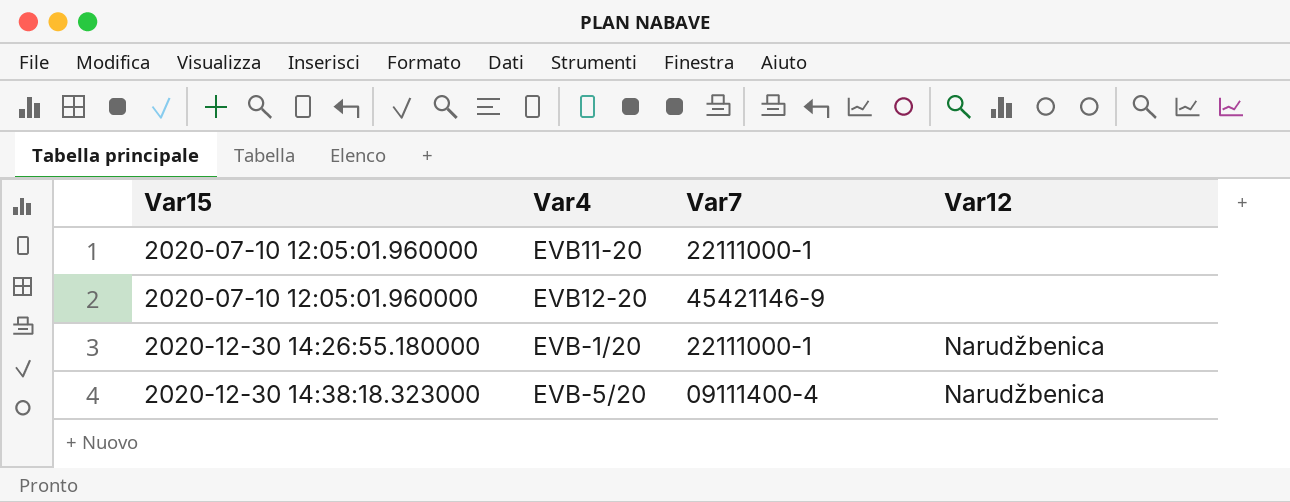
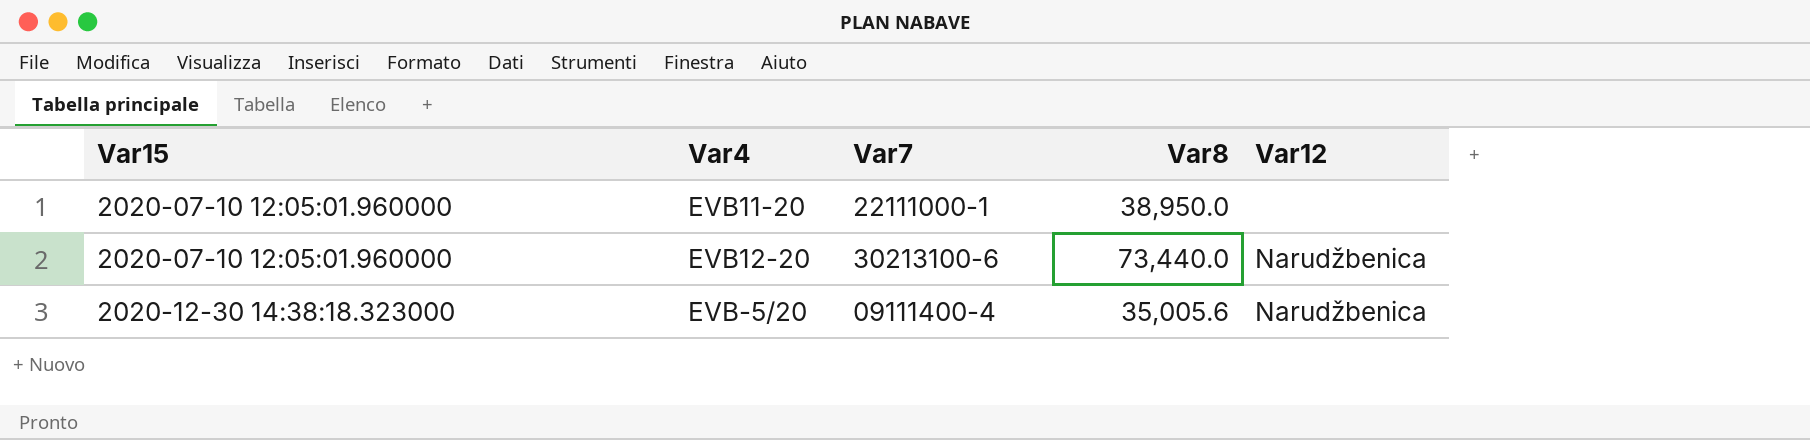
column Var8 | position: none -> 4
row EVB-1/20: 2020-12-30 14:26:55.180000 | 22111000-1 | Narudžbenica -> none
EVB12-20 | Var7: 45421146-9 -> 30213100-6
EVB12-20 | Var12: none -> Narudžbenica

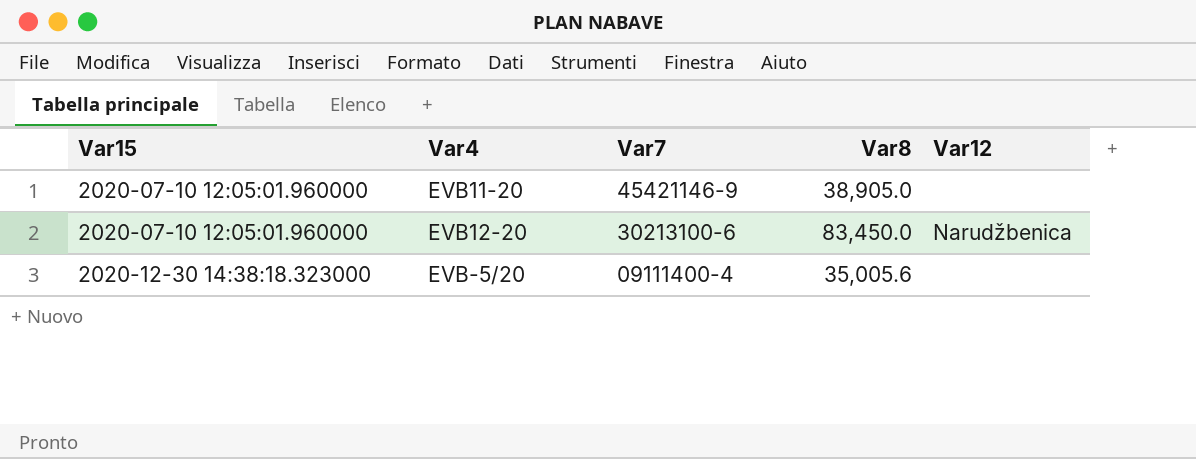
EVB11-20 | Var7: 22111000-1 -> 45421146-9
EVB11-20 | Var8: 38,950.0 -> 38,905.0
EVB12-20 | Var8: 73,440.0 -> 83,450.0
EVB-5/20 | Var12: Narudžbenica -> none

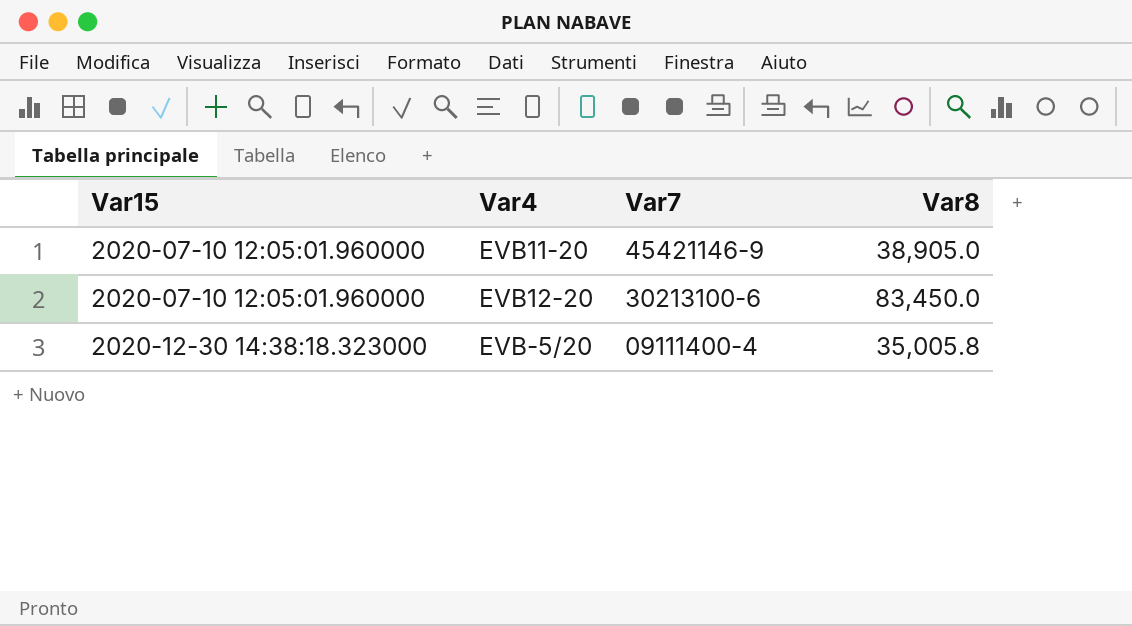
column Var12 | position: 5 -> none
EVB-5/20 | Var8: 35,005.6 -> 35,005.8

